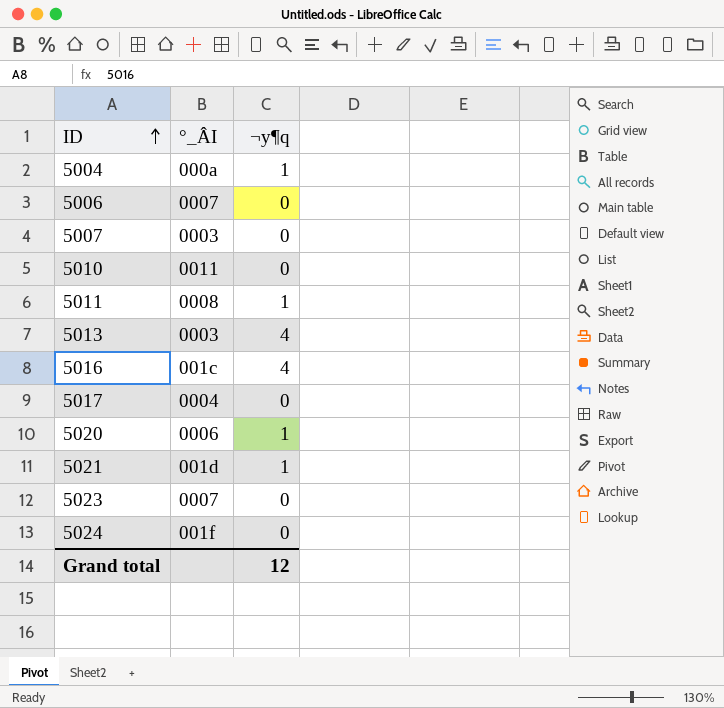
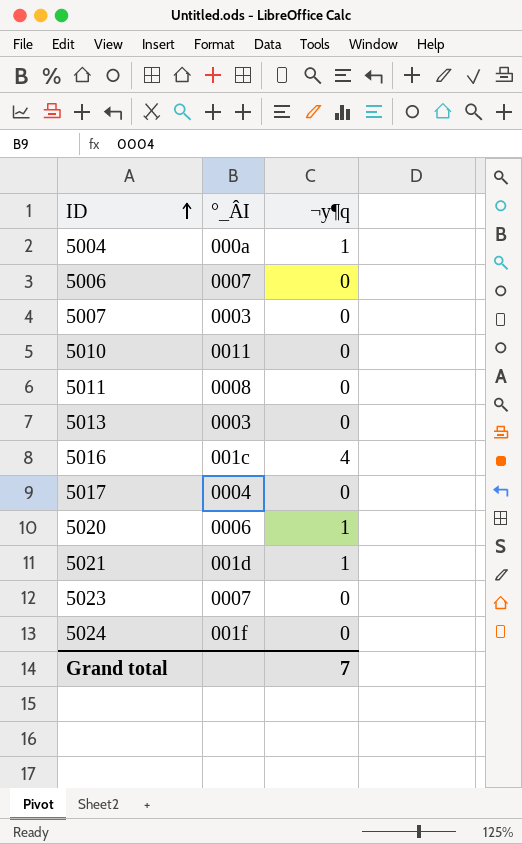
5011 | ¬y¶q: 1 -> 0
5013 | ¬y¶q: 4 -> 0
Grand total | ¬y¶q: 12 -> 7

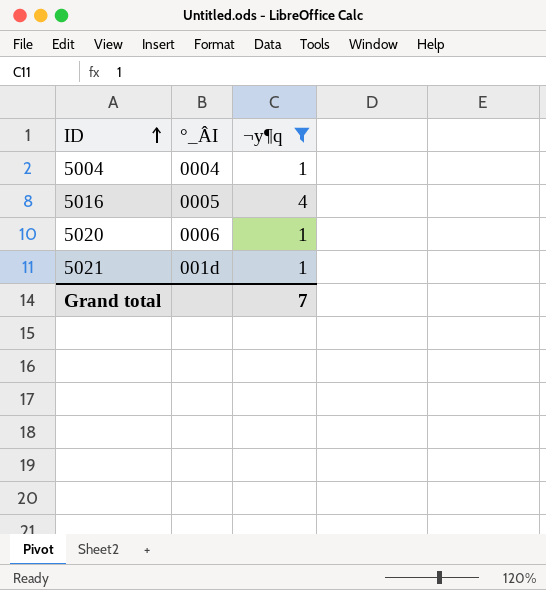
filter: none -> ¬y¶q != 0
5004 | °_ÂI: 000a -> 0004
5016 | °_ÂI: 001c -> 0005

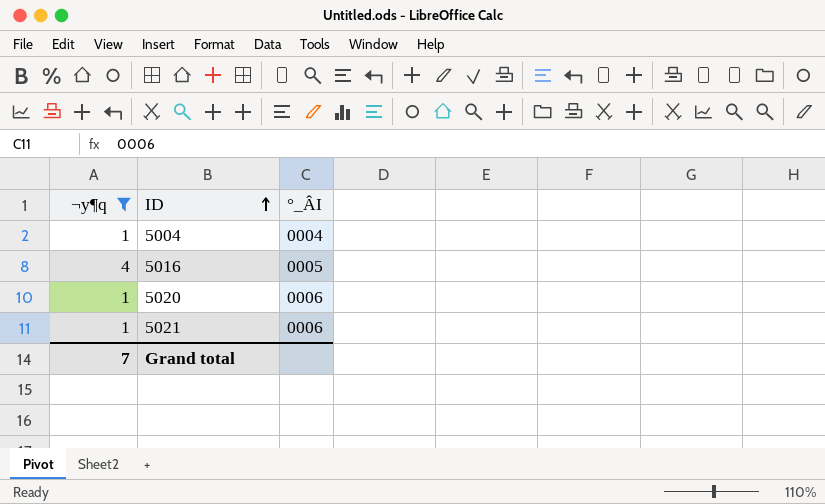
column ¬y¶q | position: 3 -> 1
5021 | °_ÂI: 001d -> 0006

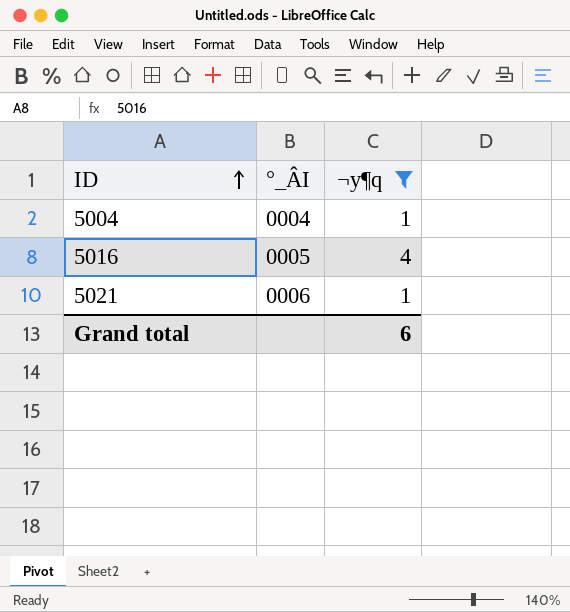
column ¬y¶q | position: 1 -> 3
row 5020: 1 | 0006 -> none
Grand total | ¬y¶q: 7 -> 6

